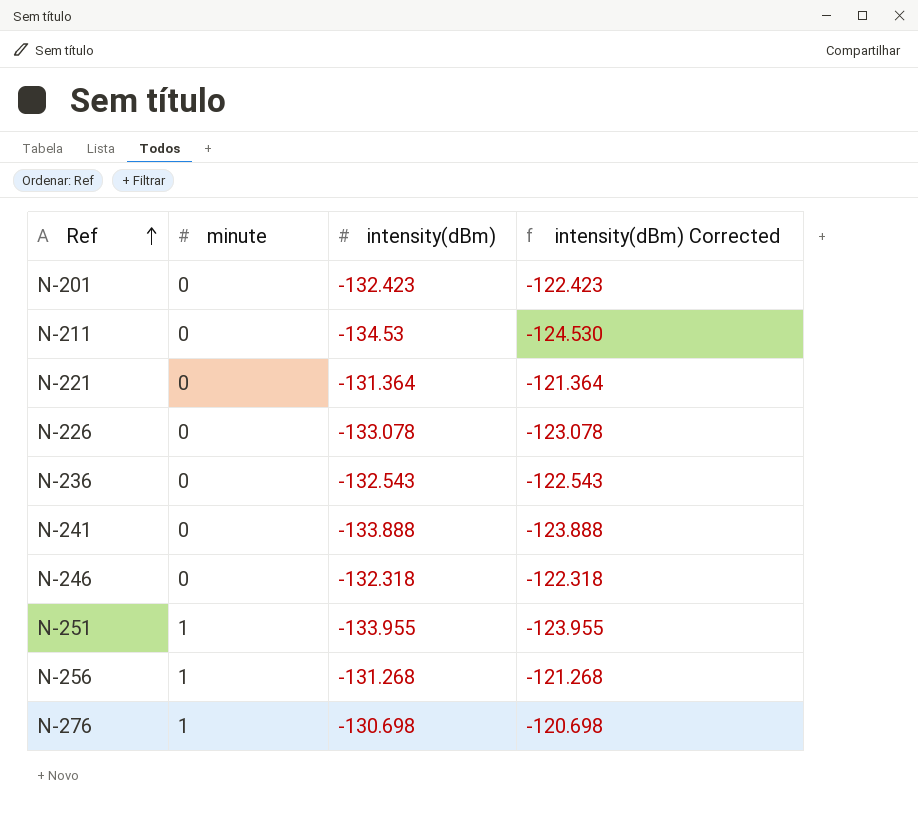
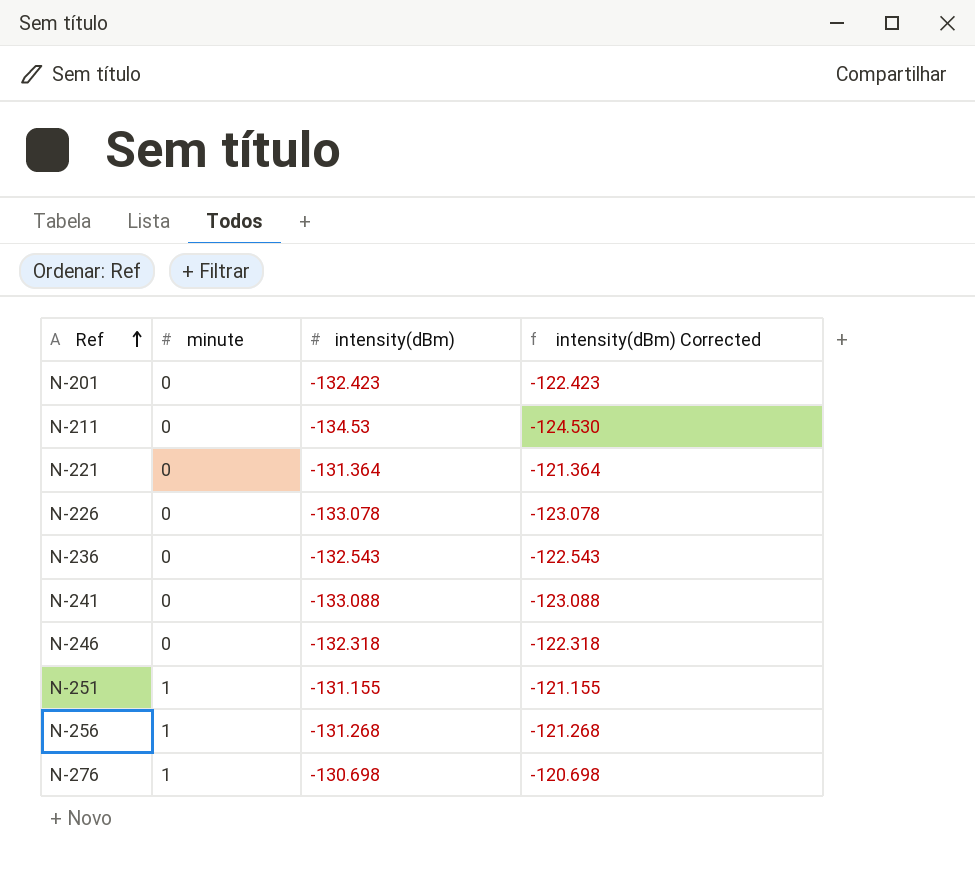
N-241 | intensity(dBm): -133.888 -> -133.088
N-241 | intensity(dBm) Corrected: -123.888 -> -123.088
N-251 | intensity(dBm): -133.955 -> -131.155
N-251 | intensity(dBm) Corrected: -123.955 -> -121.155

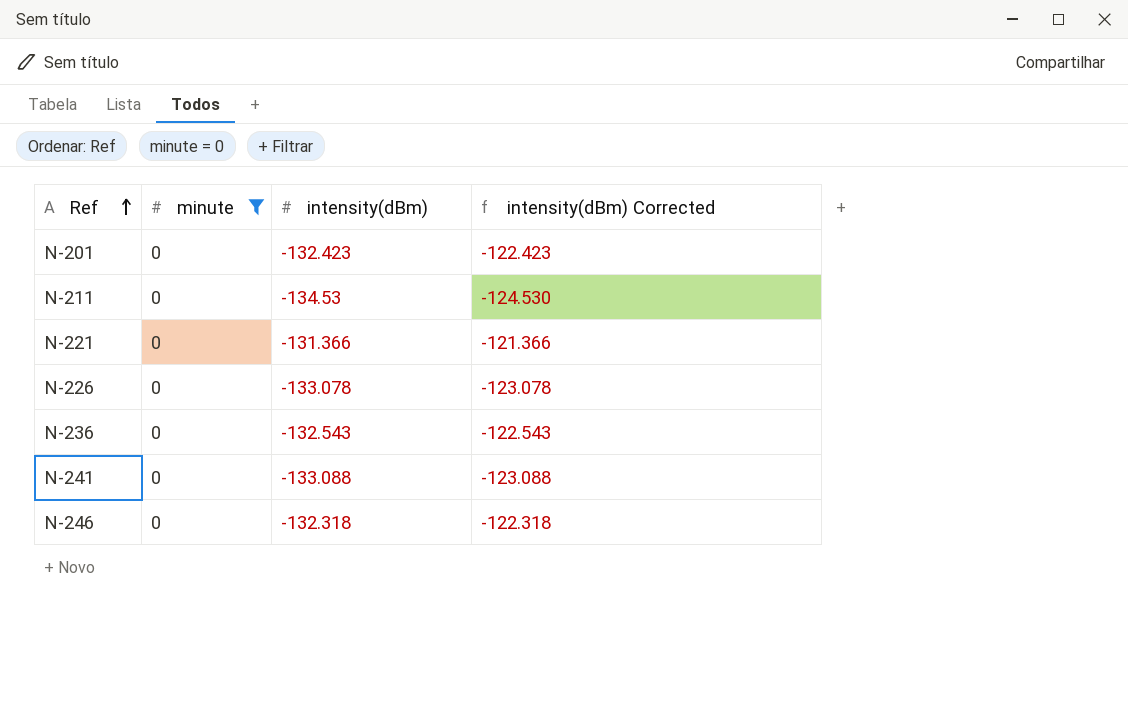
filter: none -> minute = 0
N-221 | intensity(dBm): -131.364 -> -131.366
N-221 | intensity(dBm) Corrected: -121.364 -> -121.366

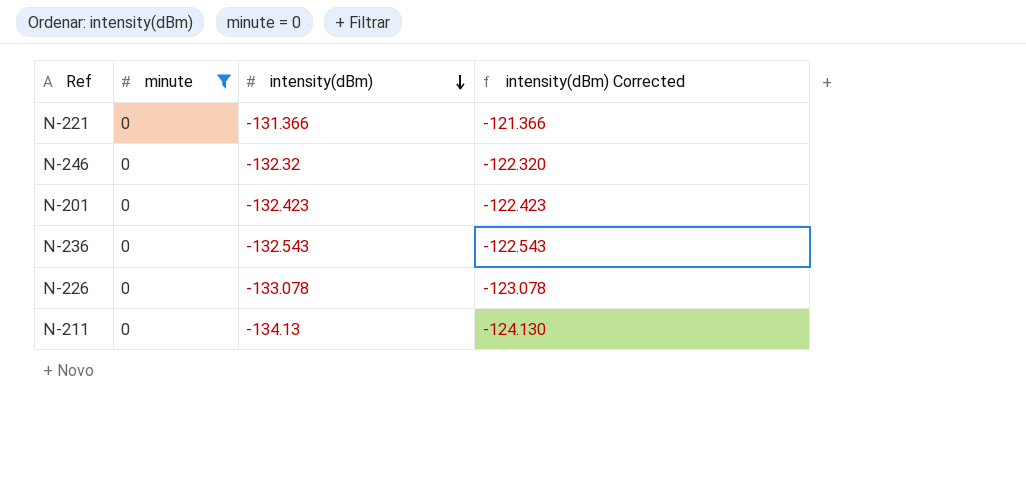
row order: Ref ascending -> intensity(dBm) descending
row N-241: 0 | -133.088 | -123.088 -> none
N-246 | intensity(dBm): -132.318 -> -132.32
N-246 | intensity(dBm) Corrected: -122.318 -> -122.320
N-211 | intensity(dBm): -134.53 -> -134.13
N-211 | intensity(dBm) Corrected: -124.530 -> -124.130

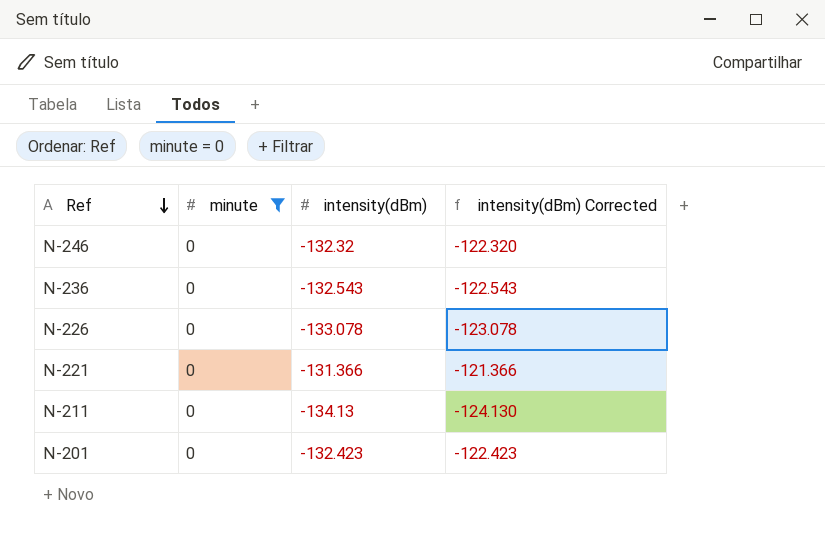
row order: intensity(dBm) descending -> Ref descending

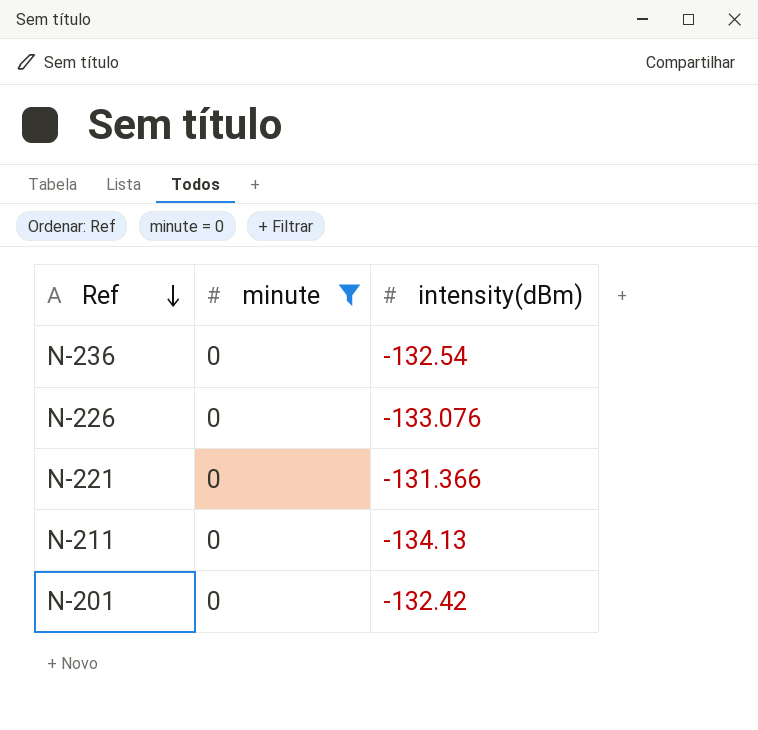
column intensity(dBm) Corrected | formula: [intensity(dBm)] + 10 -> none
row N-246: 0 | -132.32 | -122.320 -> none
N-236 | intensity(dBm): -132.543 -> -132.54
N-226 | intensity(dBm): -133.078 -> -133.076
N-201 | intensity(dBm): -132.423 -> -132.42

